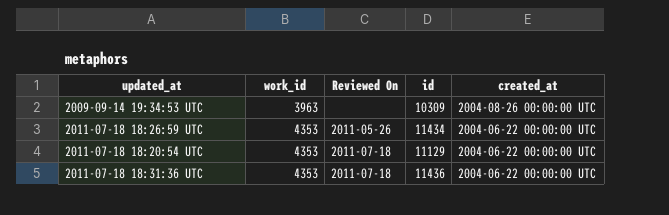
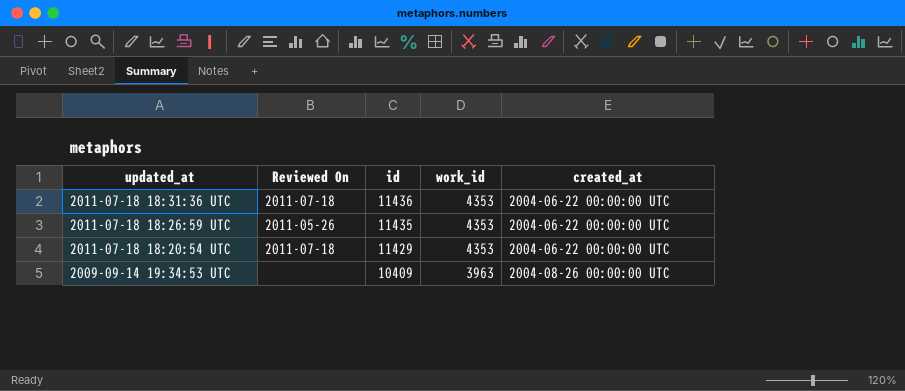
row order: work_id ascending -> updated_at descending
column work_id | position: 2 -> 4
2011-07-18 18:26:59 UTC | id: 11434 -> 11435
2011-07-18 18:20:54 UTC | id: 11129 -> 11429
2009-09-14 19:34:53 UTC | id: 10309 -> 10409

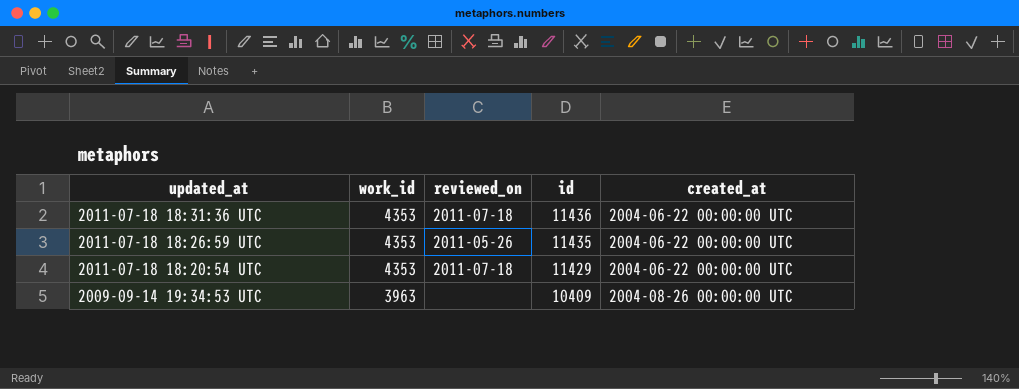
column work_id | position: 4 -> 2
column name: Reviewed On -> reviewed_on

